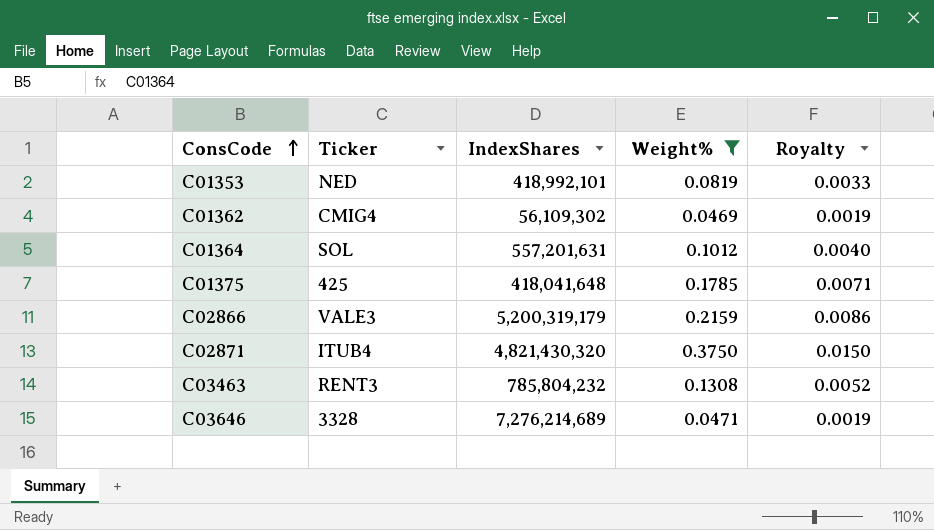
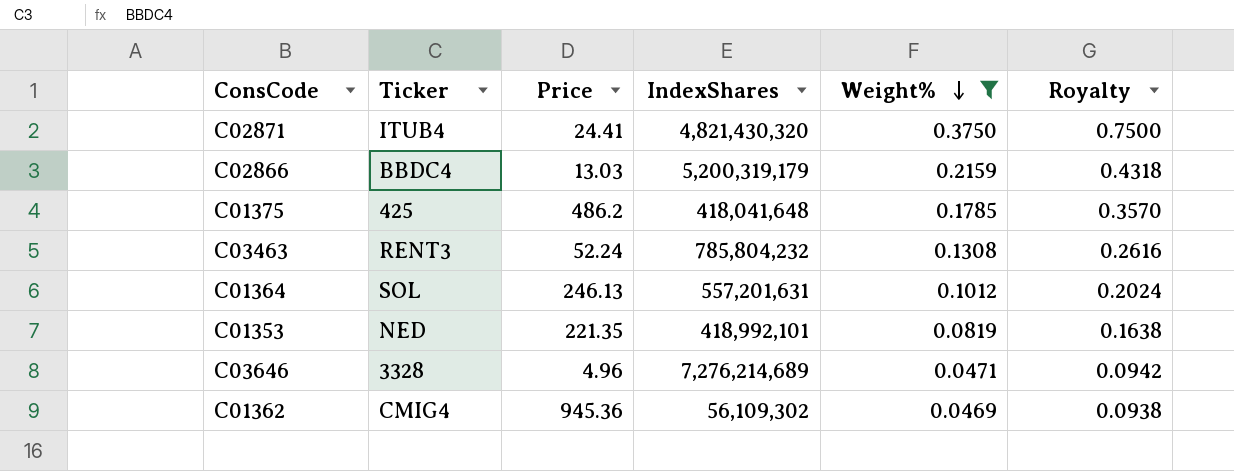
row order: ConsCode ascending -> Weight% descending
column Price | position: none -> 3
column Royalty | formula: [Weight%] * 0.04 -> [Weight%] * 2
C02866 | Ticker: VALE3 -> BBDC4

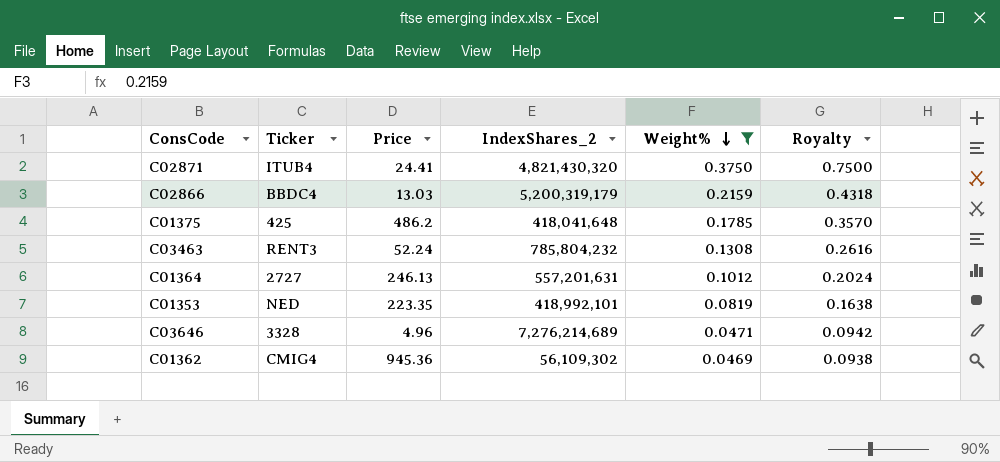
column name: IndexShares -> IndexShares_2
C01364 | Ticker: SOL -> 2727
C01353 | Price: 221.35 -> 223.35

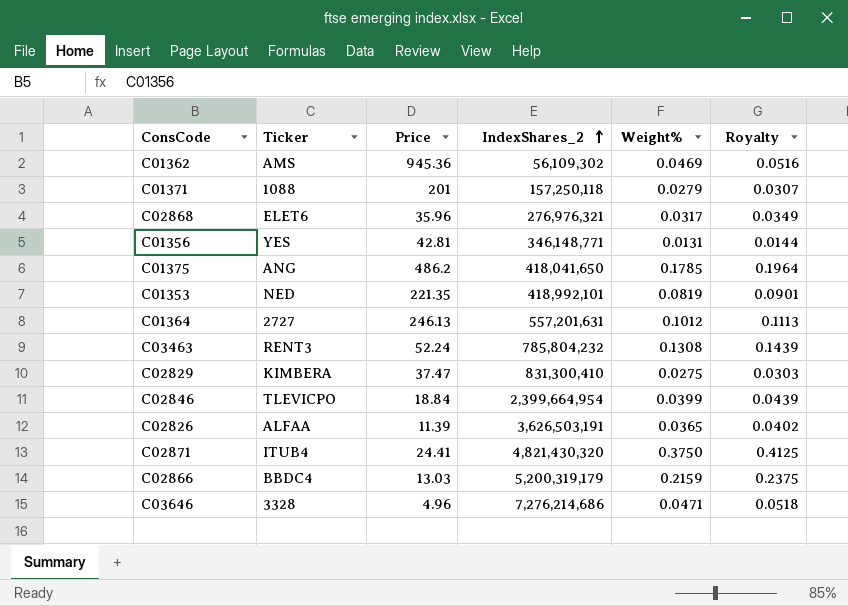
filter: Weight% >= 0.0469 -> none
row order: Weight% descending -> IndexShares_2 ascending
column Royalty | formula: [Weight%] * 2 -> [Weight%] * 1.1
C01362 | Ticker: CMIG4 -> AMS
C01375 | Ticker: 425 -> ANG
C01375 | IndexShares_2: 418,041,648 -> 418,041,650
C01353 | Price: 223.35 -> 221.35
C03646 | IndexShares_2: 7,276,214,689 -> 7,276,214,686

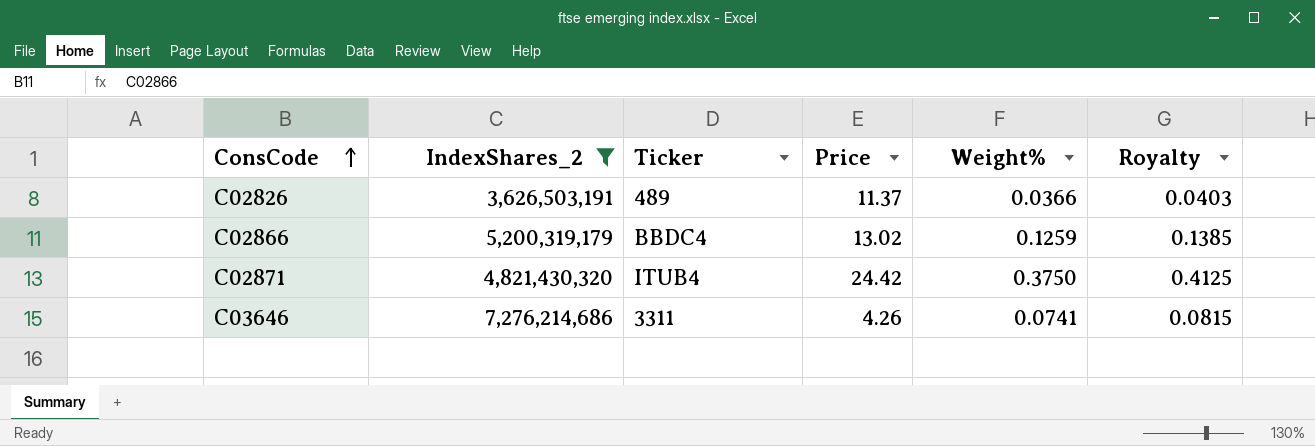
filter: none -> IndexShares_2 >= 3,626,503,191
row order: IndexShares_2 ascending -> ConsCode ascending
column IndexShares_2 | position: 4 -> 2
C02826 | Ticker: ALFAA -> 489
C02826 | Price: 11.39 -> 11.37
C02826 | Weight%: 0.0365 -> 0.0366
C02826 | Royalty: 0.0402 -> 0.0403
C02866 | Price: 13.03 -> 13.02
C02866 | Weight%: 0.2159 -> 0.1259
C02866 | Royalty: 0.2375 -> 0.1385
C02871 | Price: 24.41 -> 24.42
C03646 | Ticker: 3328 -> 3311
C03646 | Price: 4.96 -> 4.26
C03646 | Weight%: 0.0471 -> 0.0741
C03646 | Royalty: 0.0518 -> 0.0815

